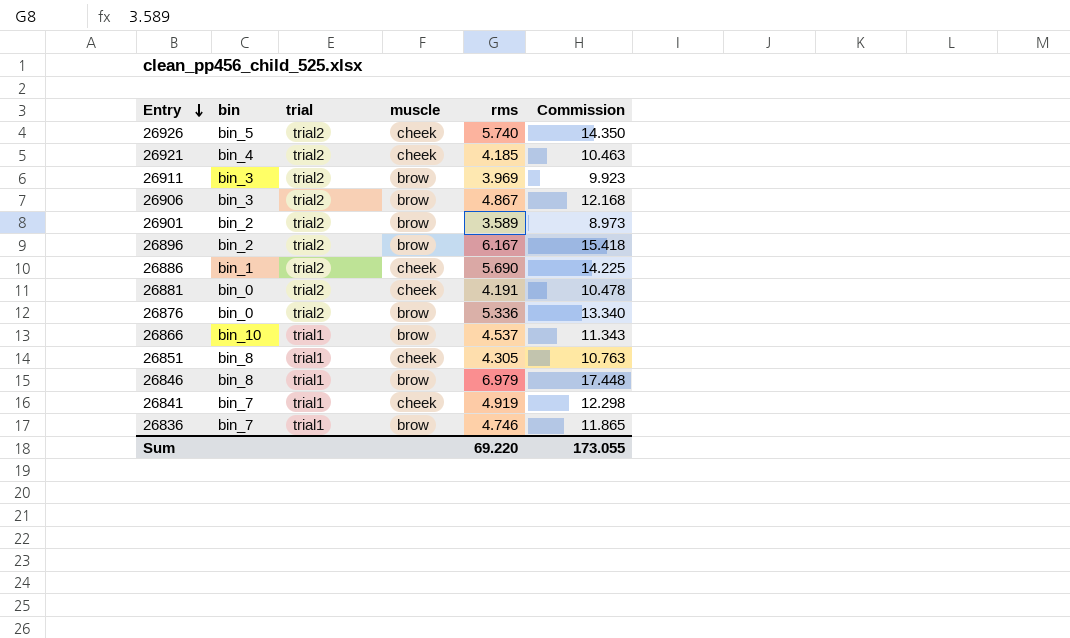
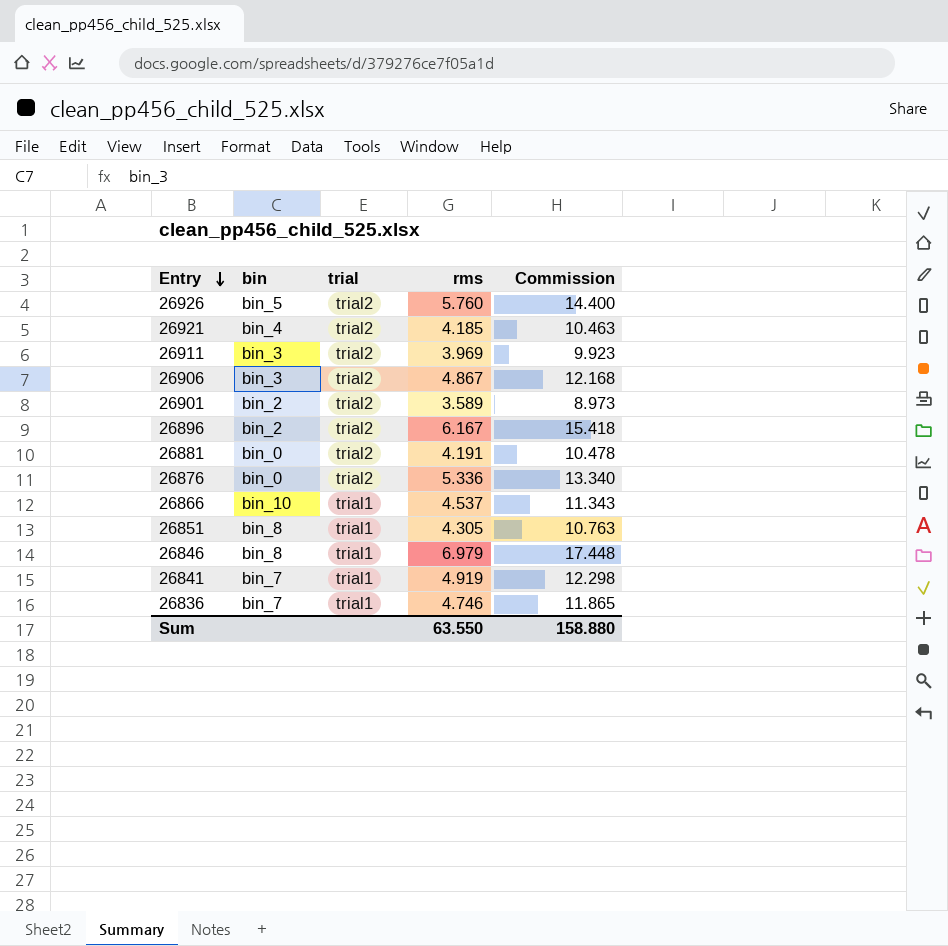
column muscle | position: 4 -> none
row 26886: bin_1 | trial2 | cheek | 5.690 | 14.225 -> none
26926 | rms: 5.740 -> 5.760
26926 | Commission: 14.350 -> 14.400
Sum | rms: 69.220 -> 63.550
Sum | Commission: 173.055 -> 158.880

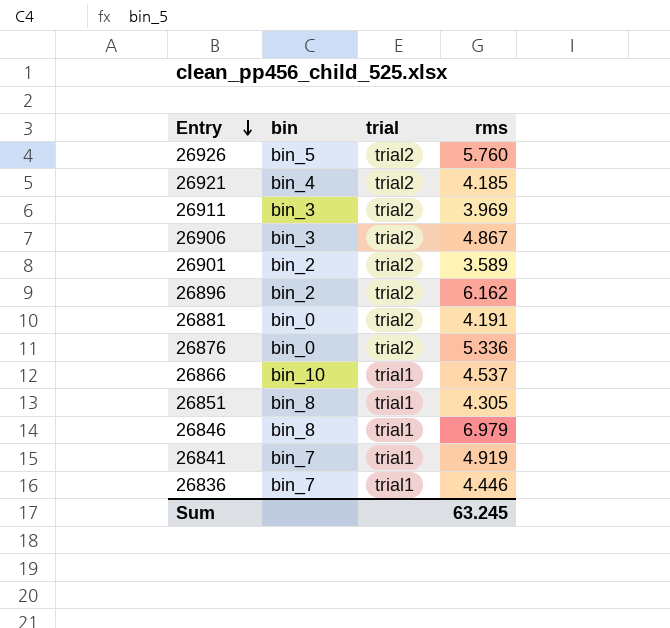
column Commission | formula: [rms] * 2.5 -> none
26896 | rms: 6.167 -> 6.162
26836 | rms: 4.746 -> 4.446
Sum | rms: 63.550 -> 63.245

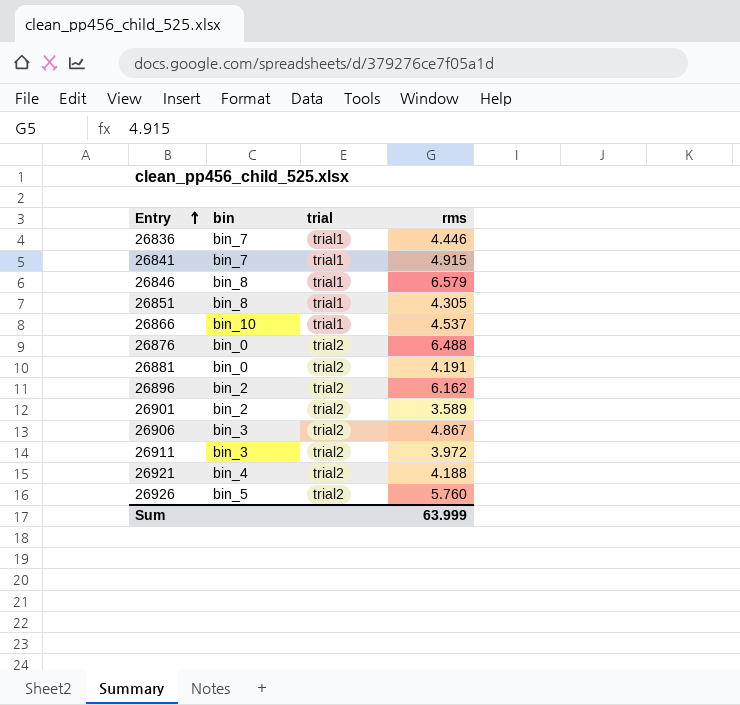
row order: Entry descending -> Entry ascending
26841 | rms: 4.919 -> 4.915
26846 | rms: 6.979 -> 6.579
26876 | rms: 5.336 -> 6.488
26911 | rms: 3.969 -> 3.972
26921 | rms: 4.185 -> 4.188
Sum | rms: 63.245 -> 63.999

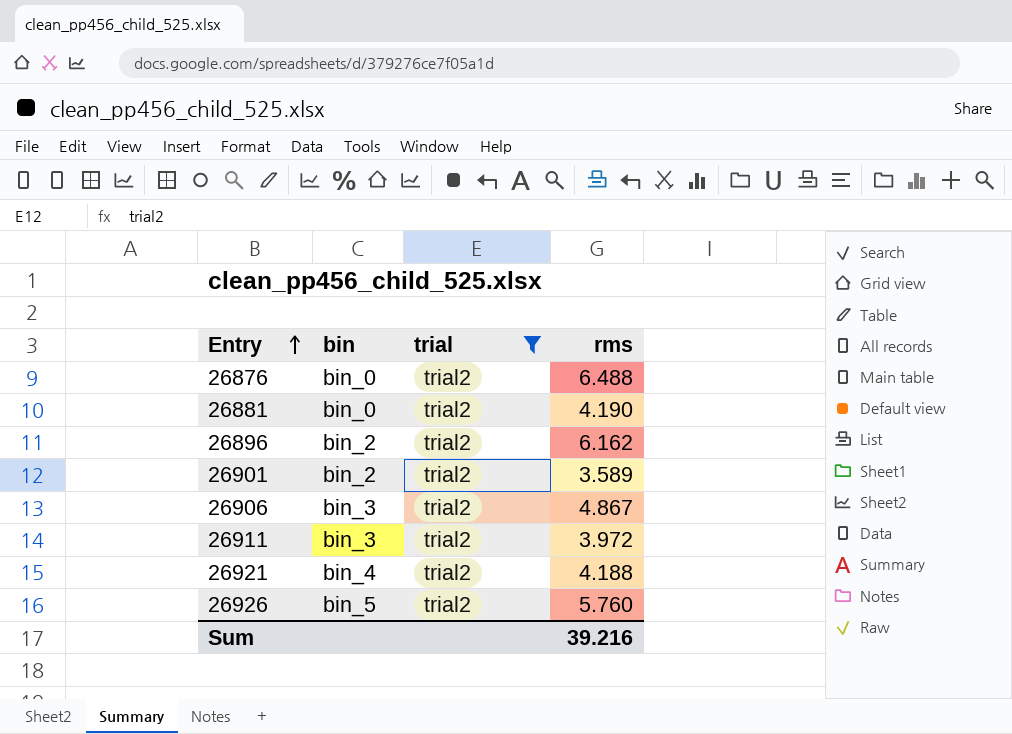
filter: none -> trial = trial2
26881 | rms: 4.191 -> 4.190
Sum | rms: 63.999 -> 39.216

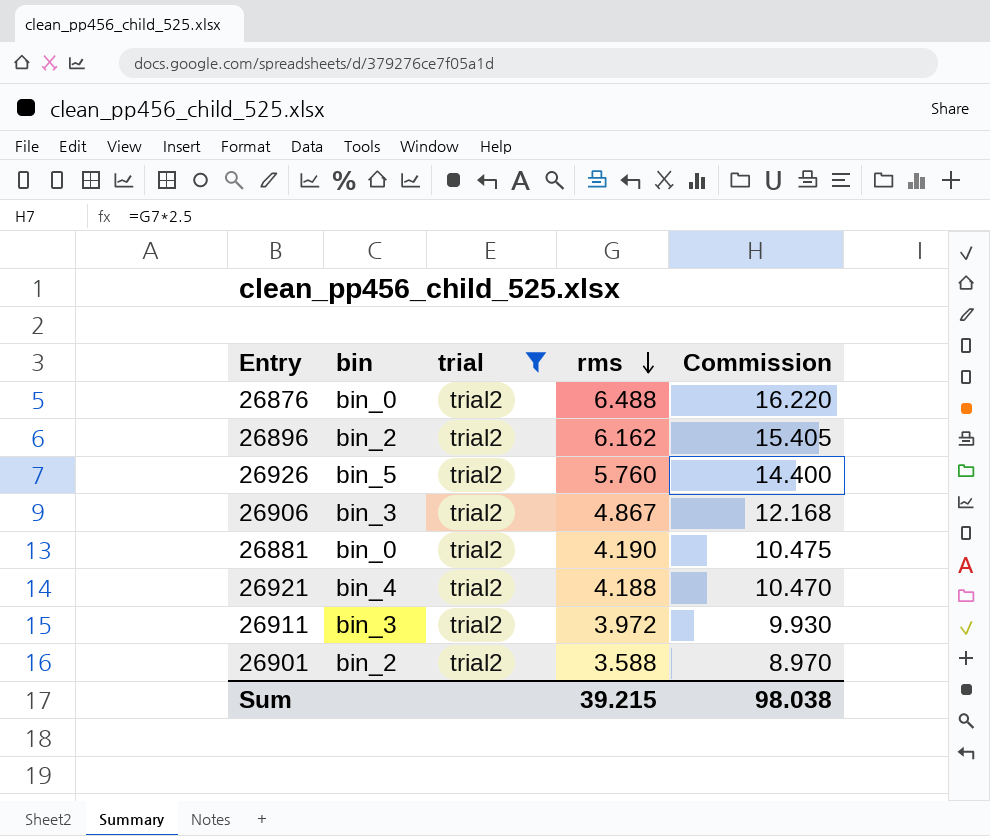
row order: Entry ascending -> rms descending
column Commission | formula: none -> [rms] * 2.5
26901 | rms: 3.589 -> 3.588
Sum | rms: 39.216 -> 39.215

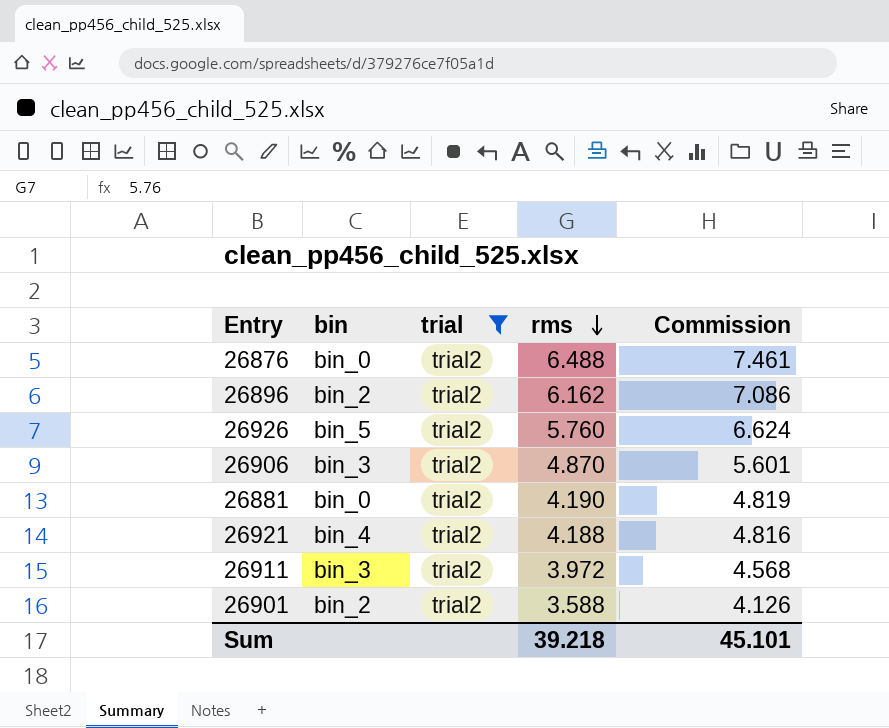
column Commission | formula: [rms] * 2.5 -> [rms] * 1.15
26906 | rms: 4.867 -> 4.870
Sum | rms: 39.215 -> 39.218
Sum | Commission: 98.038 -> 45.101

